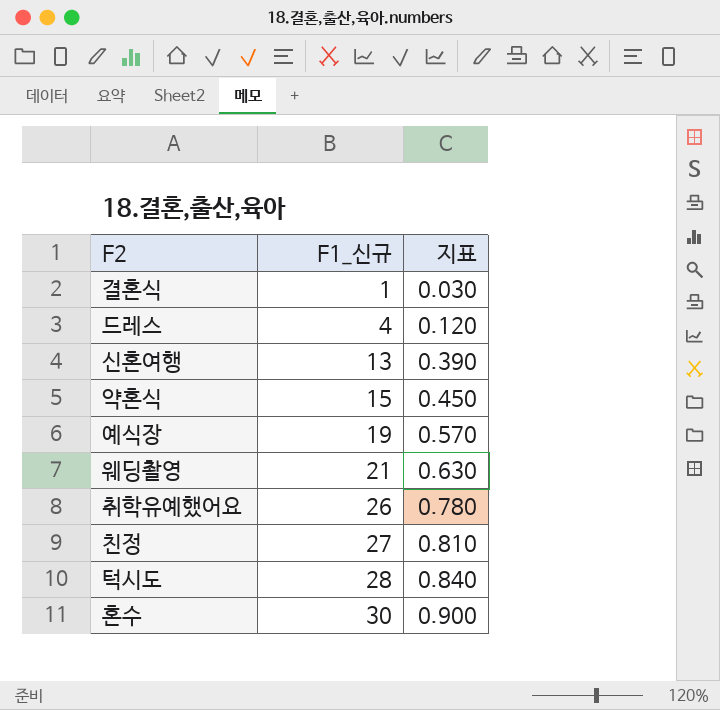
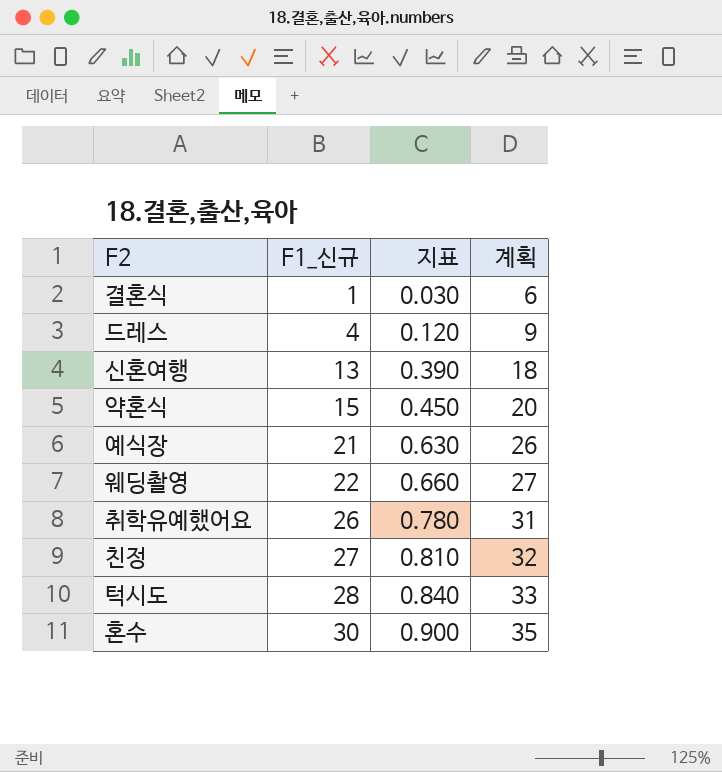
column 계획 | formula: none -> [F1_신규] + 5
예식장 | F1_신규: 19 -> 21
예식장 | 지표: 0.570 -> 0.630
웨딩촬영 | F1_신규: 21 -> 22
웨딩촬영 | 지표: 0.630 -> 0.660

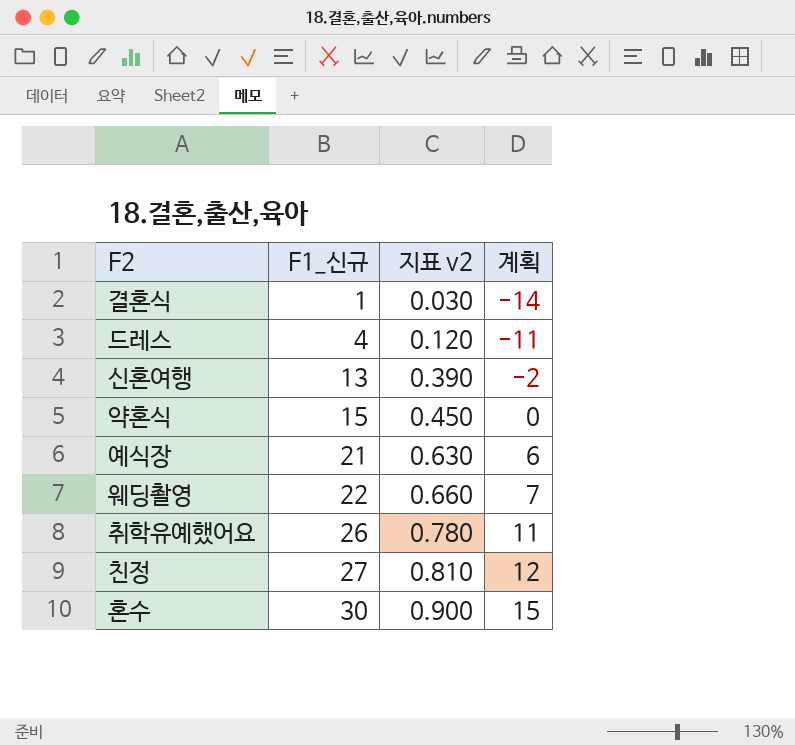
column name: 지표 -> 지표 v2
column 계획 | formula: [F1_신규] + 5 -> [F1_신규] - 15
row 턱시도: 28 | 0.840 | 33 -> none

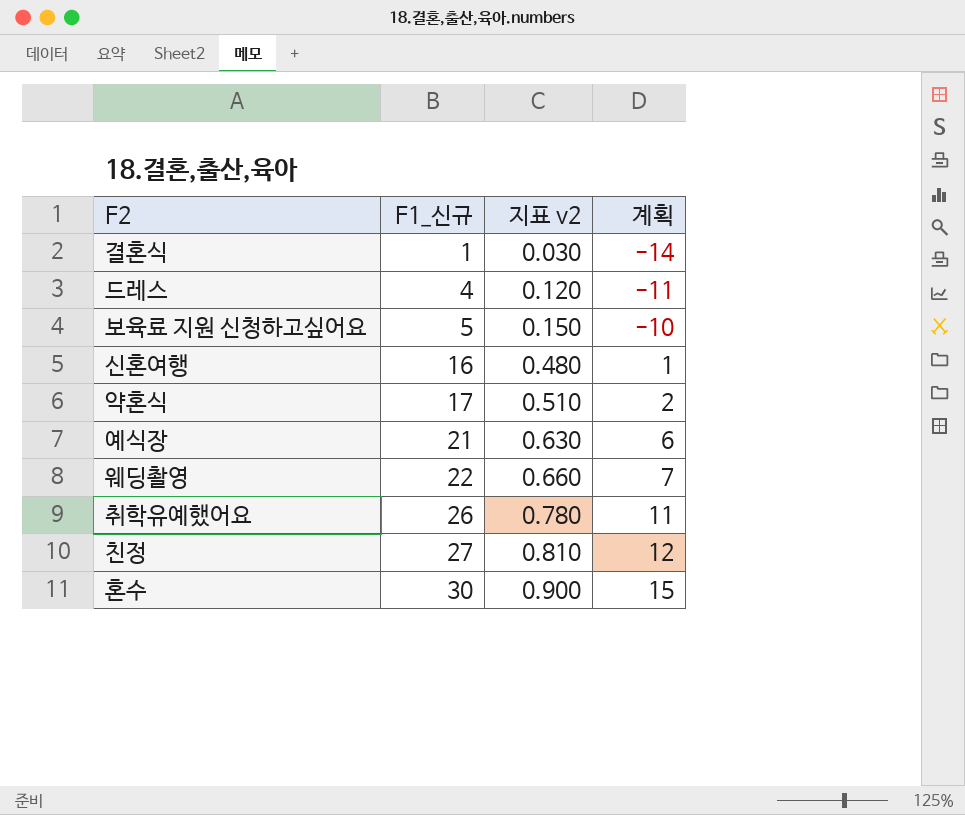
row 보육료 지원 신청하고싶어요: none -> 5 | 0.150 | -10
신혼여행 | F1_신규: 13 -> 16
신혼여행 | 지표 v2: 0.390 -> 0.480
신혼여행 | 계획: -2 -> 1
약혼식 | F1_신규: 15 -> 17
약혼식 | 지표 v2: 0.450 -> 0.510
약혼식 | 계획: 0 -> 2

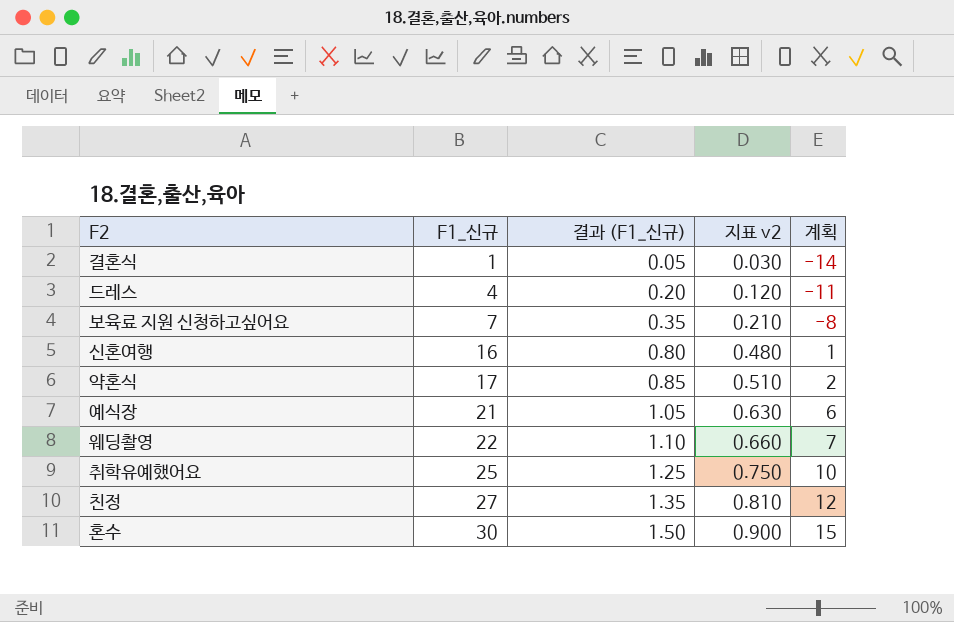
column 결과 (F1_신규) | formula: none -> [F1_신규] * 0.05
보육료 지원 신청하고싶어요 | F1_신규: 5 -> 7
보육료 지원 신청하고싶어요 | 지표 v2: 0.150 -> 0.210
보육료 지원 신청하고싶어요 | 계획: -10 -> -8
취학유예했어요 | F1_신규: 26 -> 25
취학유예했어요 | 지표 v2: 0.780 -> 0.750
취학유예했어요 | 계획: 11 -> 10

